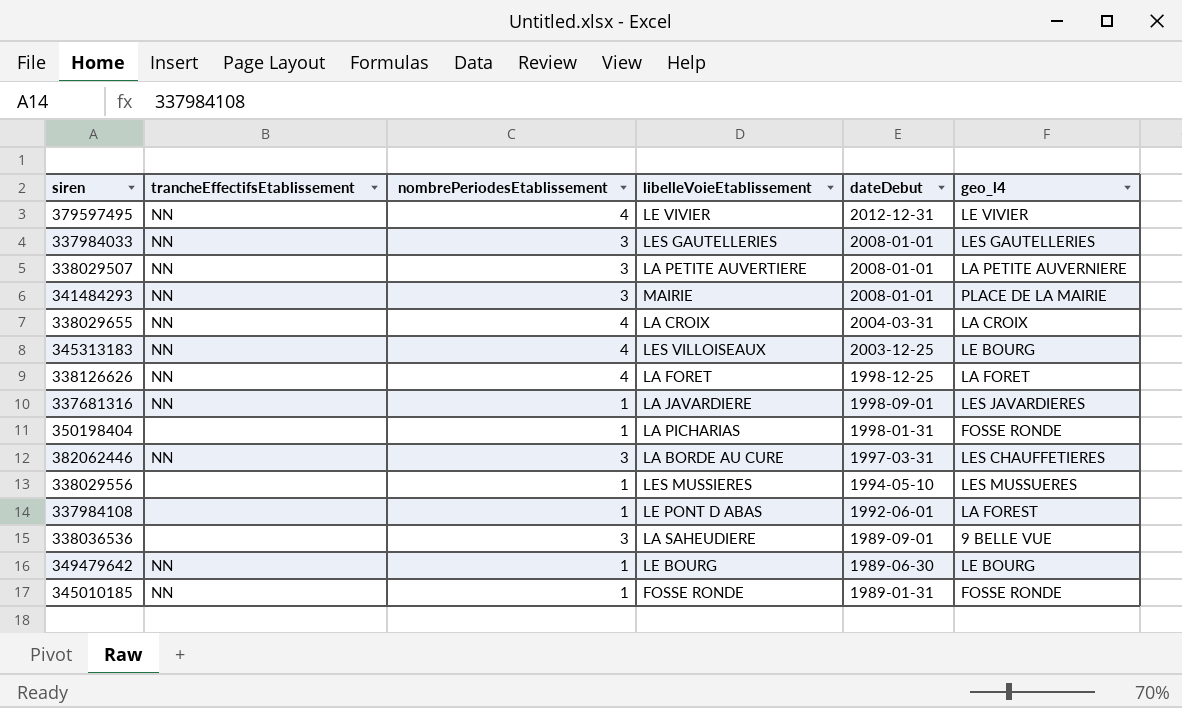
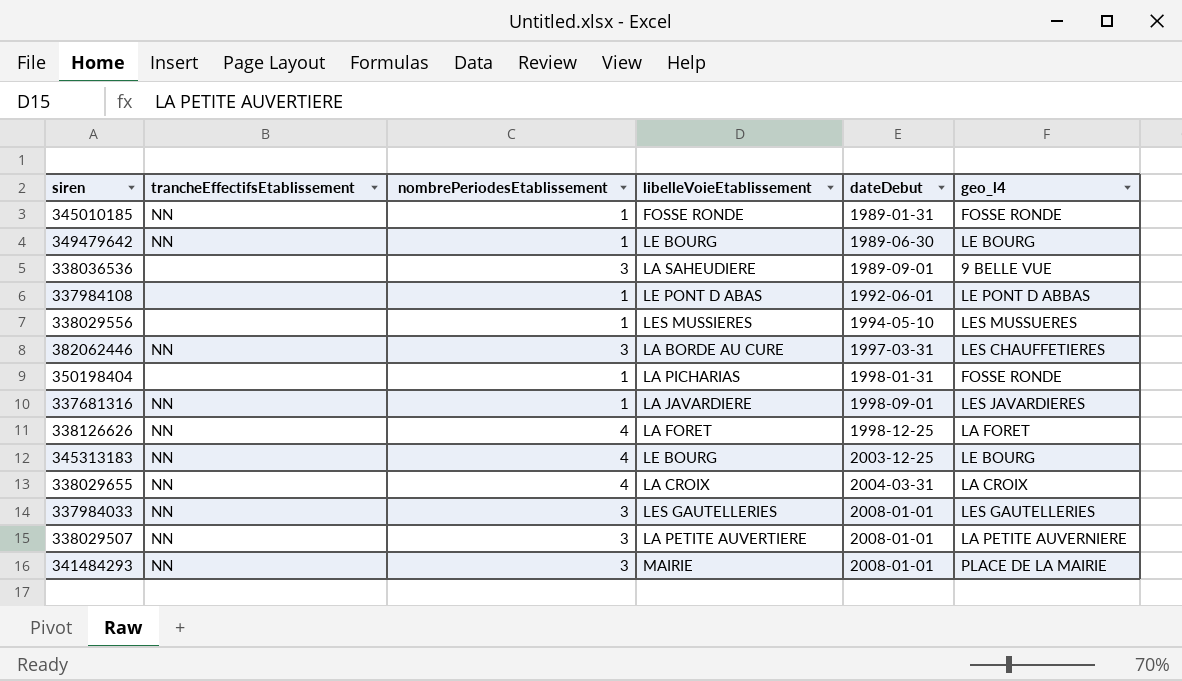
row order: dateDebut descending -> dateDebut ascending
row 379597495: NN | 4 | LE VIVIER | 2012-12-31 | LE VIVIER -> none
337984108 | geo_l4: LA FOREST -> LE PONT D ABBAS
345313183 | libelleVoieEtablissement: LES VILLOISEAUX -> LE BOURG

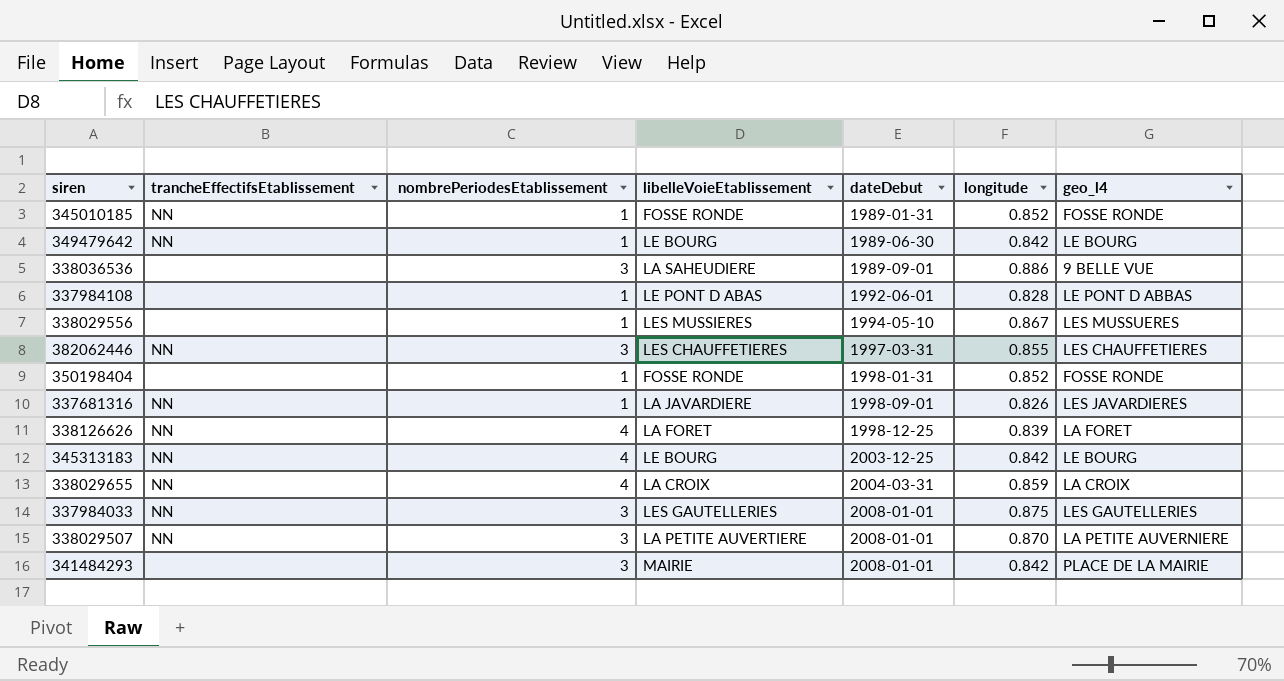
column longitude | position: none -> 6
382062446 | libelleVoieEtablissement: LA BORDE AU CURE -> LES CHAUFFETIERES
350198404 | libelleVoieEtablissement: LA PICHARIAS -> FOSSE RONDE
341484293 | trancheEffectifsEtablissement: NN -> none

